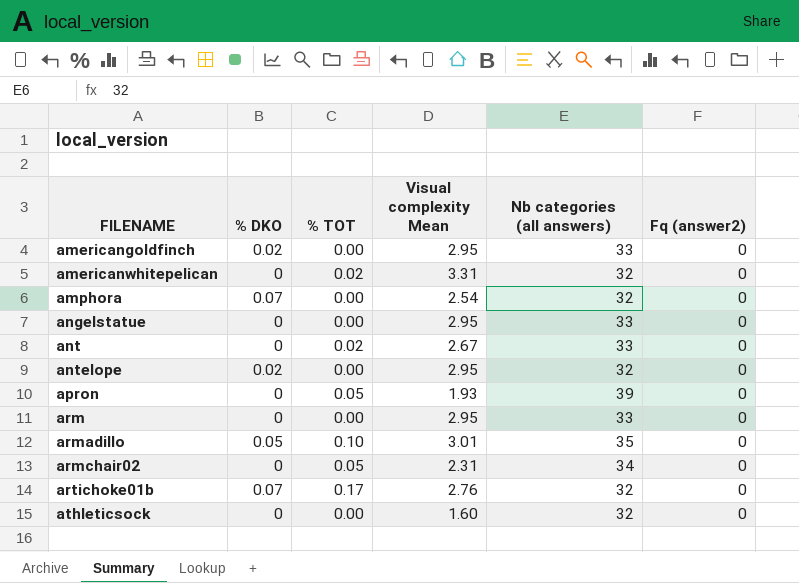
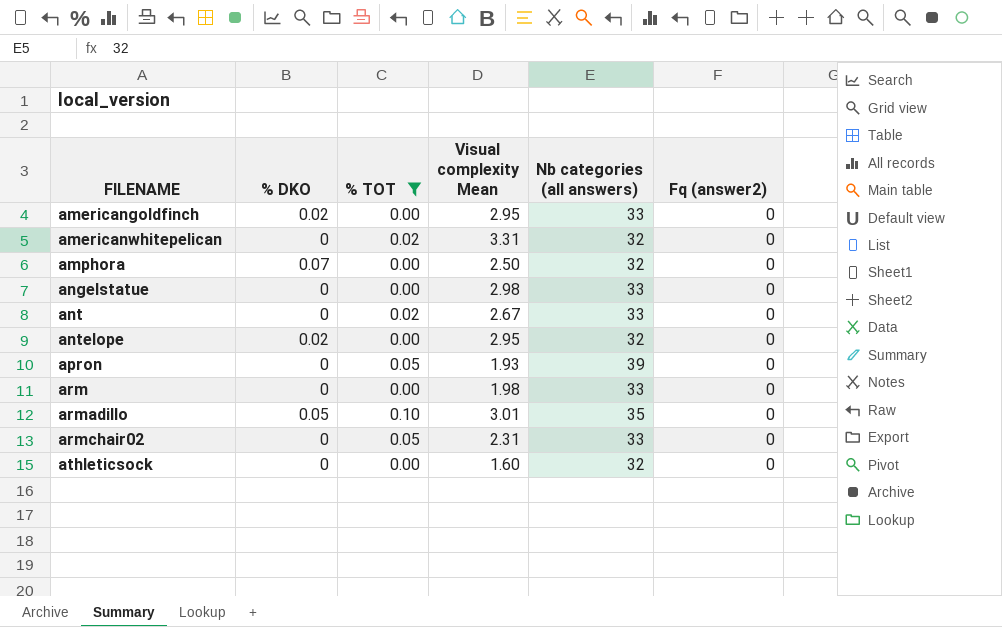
filter: none -> % TOT != 0.17
amphora | Visual complexity Mean: 2.54 -> 2.50
angelstatue | Visual complexity Mean: 2.95 -> 2.98
arm | Visual complexity Mean: 2.95 -> 1.98
armchair02 | Nb categories (all answers): 34 -> 33

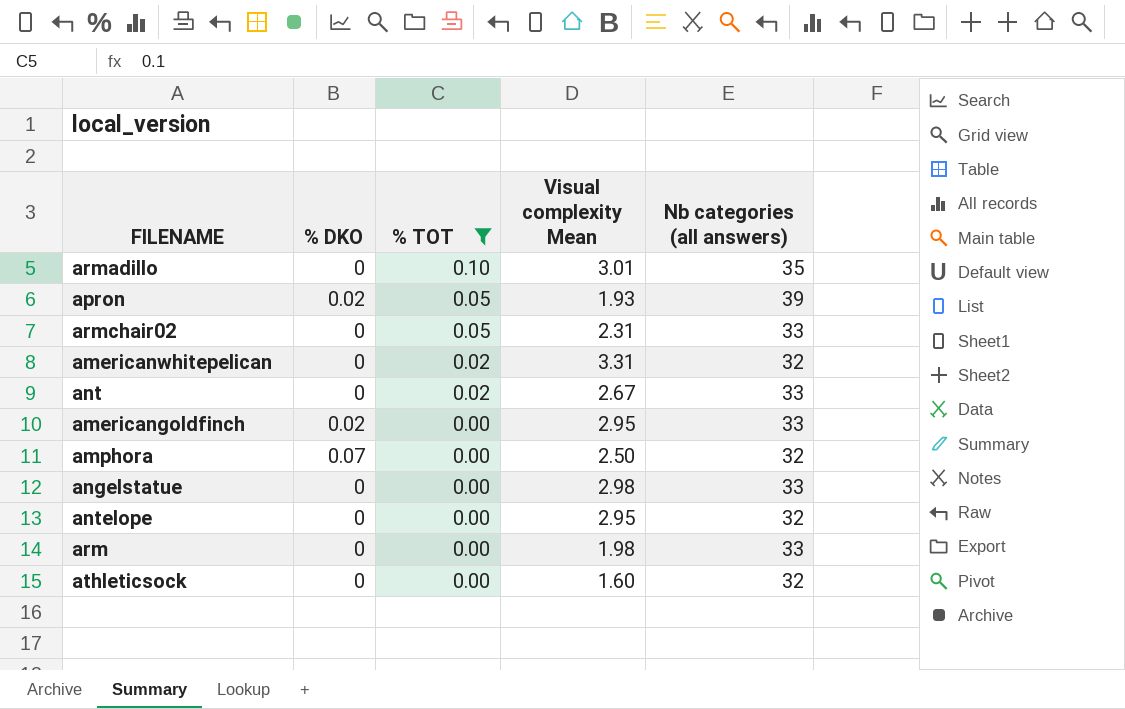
row order: FILENAME ascending -> % TOT descending
column Fq (answer2) | position: 6 -> none
armadillo | % DKO: 0.05 -> 0
apron | % DKO: 0 -> 0.02
antelope | % DKO: 0.02 -> 0

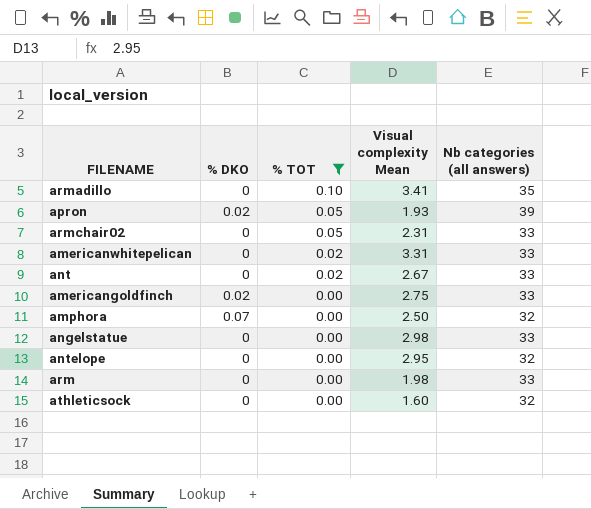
armadillo | Visual complexity Mean: 3.01 -> 3.41
americanwhitepelican | Nb categories (all answers): 32 -> 33
americangoldfinch | Visual complexity Mean: 2.95 -> 2.75

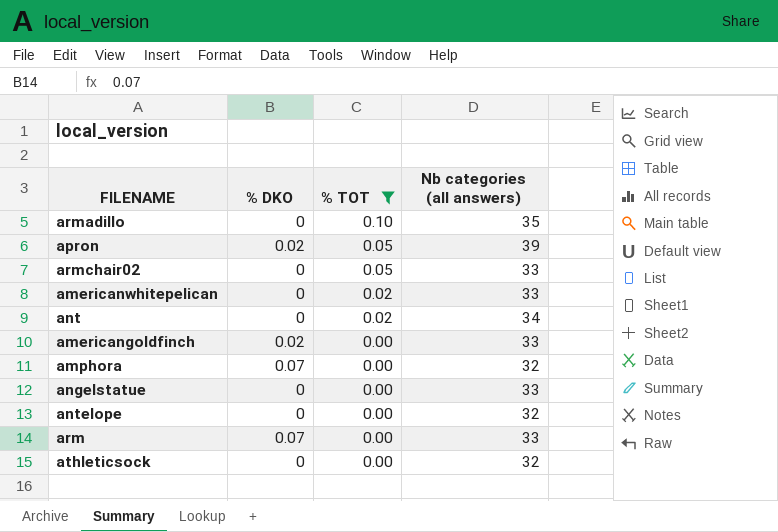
column Visual complexity Mean | position: 4 -> none
ant | Nb categories (all answers): 33 -> 34
arm | % DKO: 0 -> 0.07

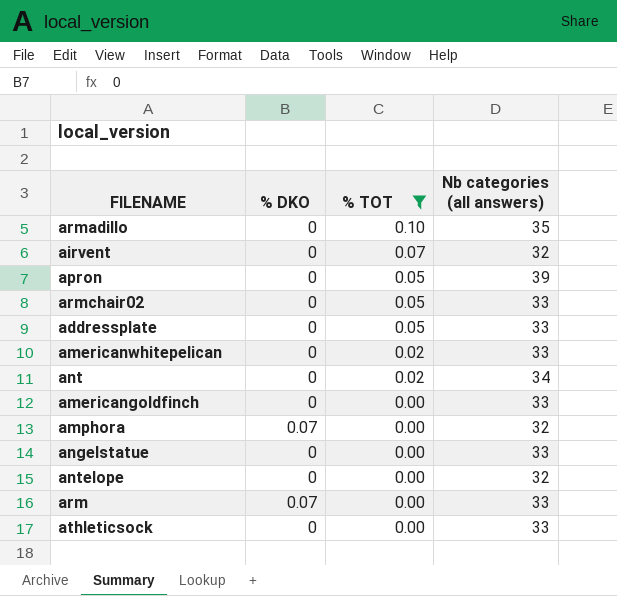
row airvent: none -> 0 | 0.07 | 32
apron | % DKO: 0.02 -> 0
row addressplate: none -> 0 | 0.05 | 33
americangoldfinch | % DKO: 0.02 -> 0
athleticsock | Nb categories (all answers): 32 -> 33

